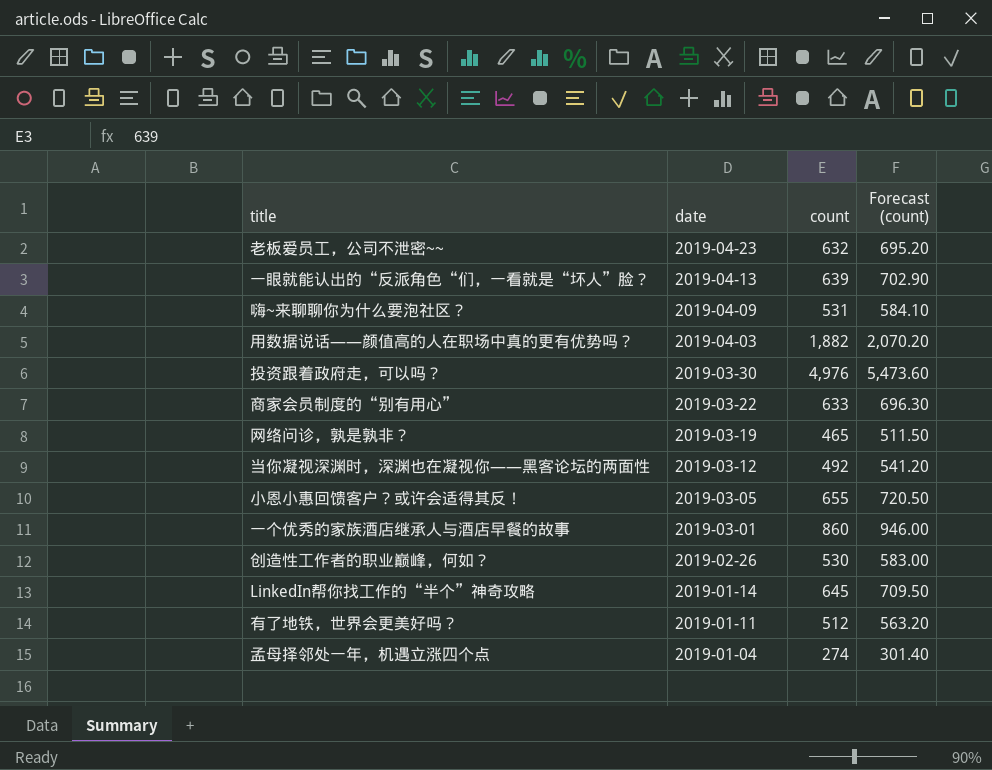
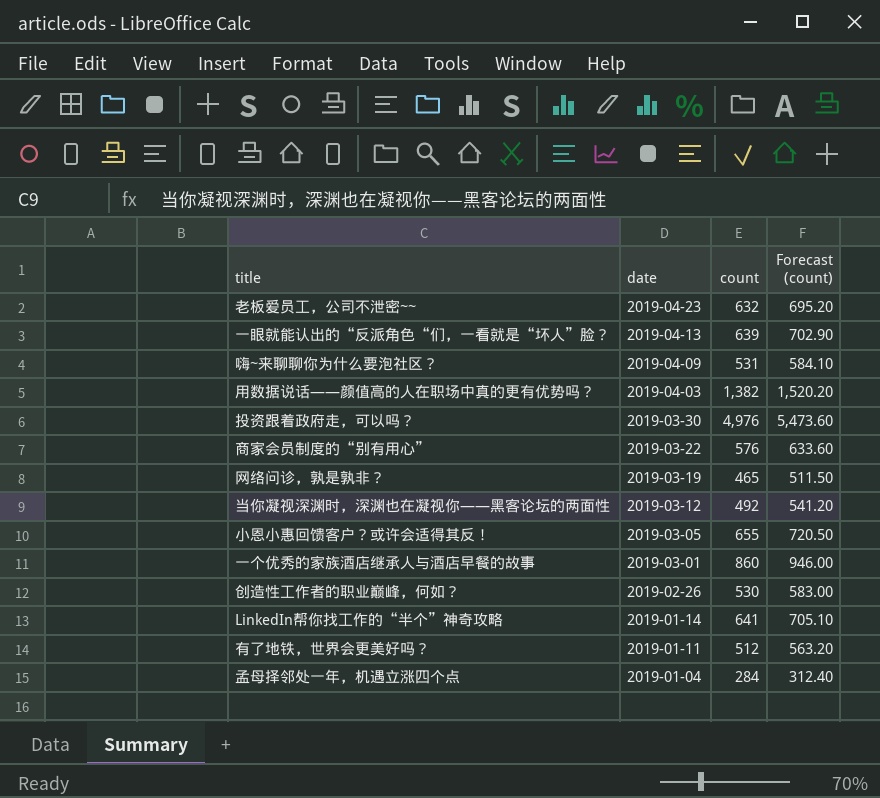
用数据说话——颜值高的人在职场中真的更有优势吗？ | count: 1,882 -> 1,382
用数据说话——颜值高的人在职场中真的更有优势吗？ | Forecast (count): 2,070.20 -> 1,520.20
商家会员制度的“别有用心” | count: 633 -> 576
商家会员制度的“别有用心” | Forecast (count): 696.30 -> 633.60
LinkedIn帮你找工作的“半个”神奇攻略 | count: 645 -> 641
LinkedIn帮你找工作的“半个”神奇攻略 | Forecast (count): 709.50 -> 705.10
孟母择邻处一年，机遇立涨四个点 | count: 274 -> 284
孟母择邻处一年，机遇立涨四个点 | Forecast (count): 301.40 -> 312.40

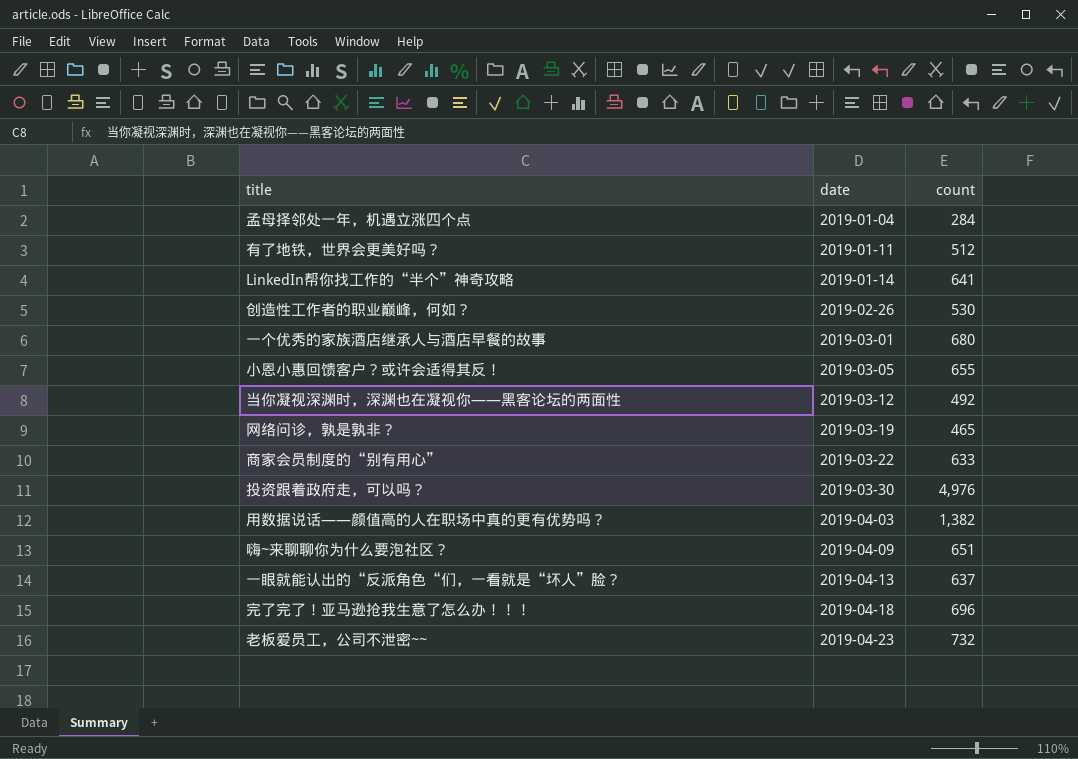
row order: date descending -> date ascending
column Forecast (count) | formula: [count] * 1.1 -> none
一个优秀的家族酒店继承人与酒店早餐的故事 | count: 860 -> 680
商家会员制度的“别有用心” | count: 576 -> 633
嗨~来聊聊你为什么要泡社区？ | count: 531 -> 651
一眼就能认出的“反派角色“们，一看就是“坏人”脸？ | count: 639 -> 637
row 完了完了！亚马逊抢我生意了怎么办！！！: none -> 2019-04-18 | 696
老板爱员工，公司不泄密~~ | count: 632 -> 732

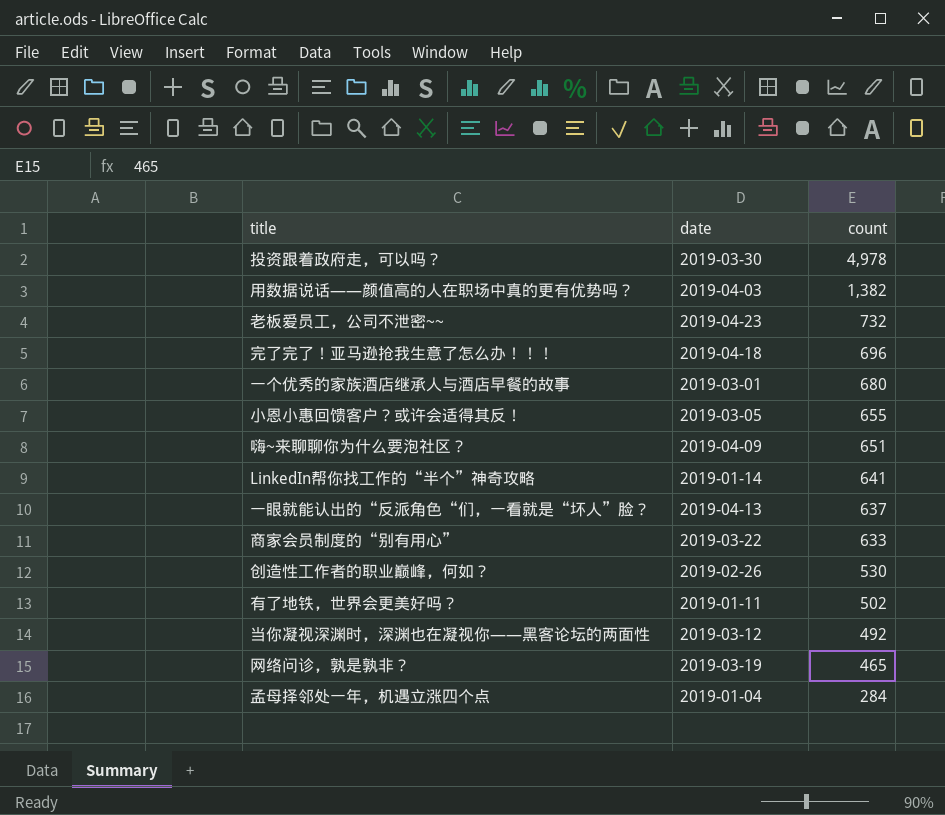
row order: date ascending -> count descending
投资跟着政府走，可以吗？ | count: 4,976 -> 4,978
有了地铁，世界会更美好吗？ | count: 512 -> 502

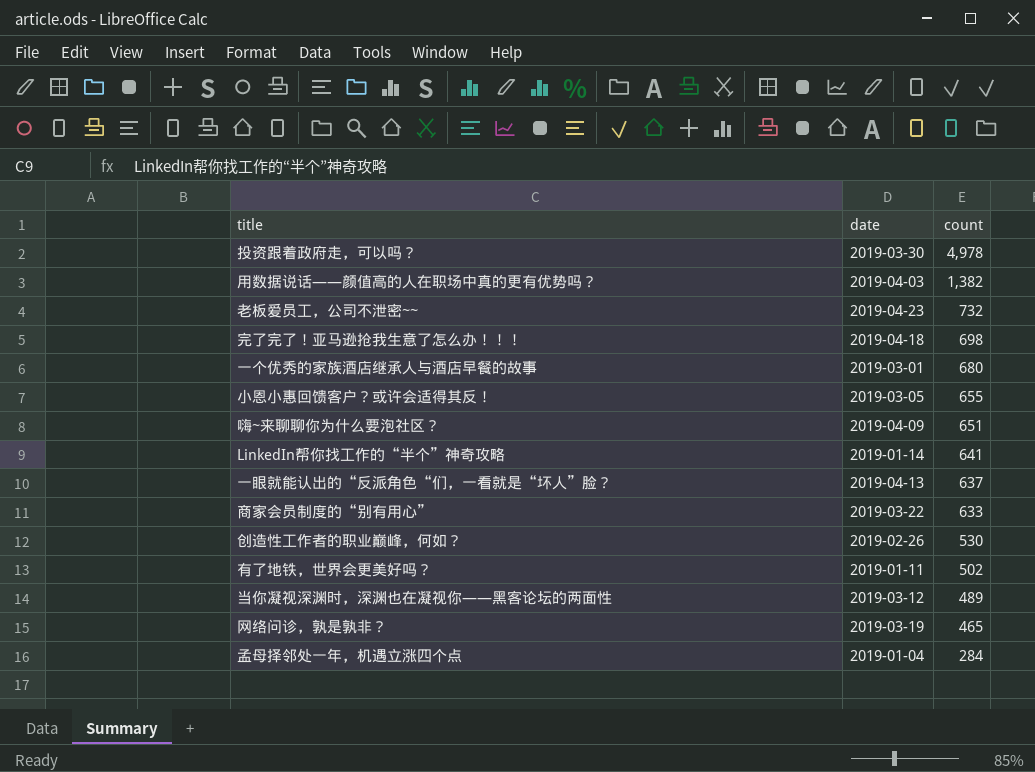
完了完了！亚马逊抢我生意了怎么办！！！ | count: 696 -> 698
当你凝视深渊时，深渊也在凝视你——黑客论坛的两面性 | count: 492 -> 489

